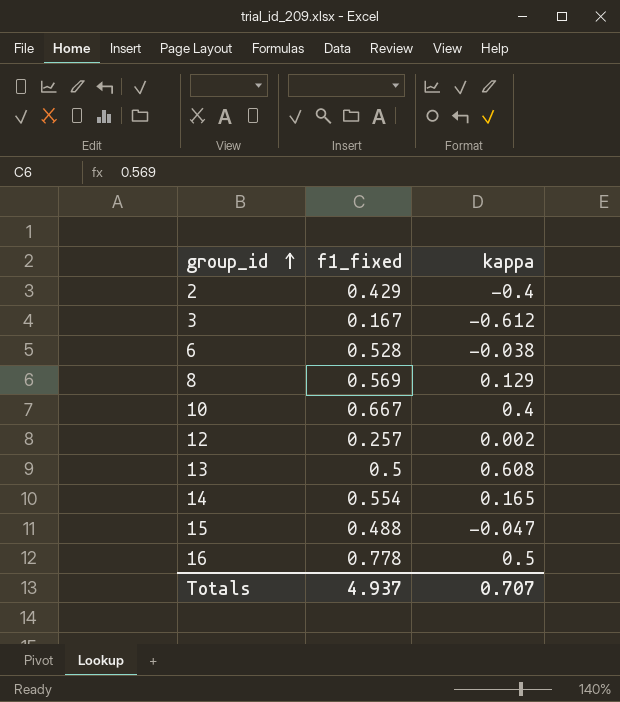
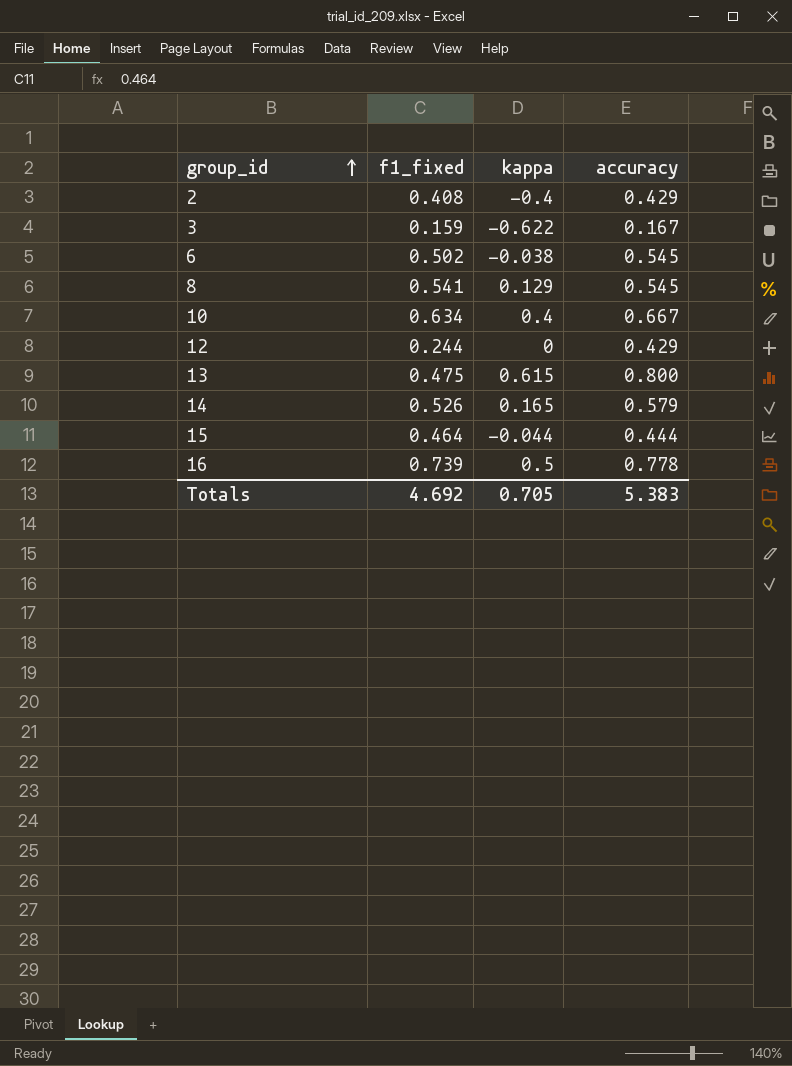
column accuracy | position: none -> 4
2 | f1_fixed: 0.429 -> 0.408
3 | f1_fixed: 0.167 -> 0.159
3 | kappa: -0.612 -> -0.622
6 | f1_fixed: 0.528 -> 0.502
8 | f1_fixed: 0.569 -> 0.541
10 | f1_fixed: 0.667 -> 0.634
12 | f1_fixed: 0.257 -> 0.244
12 | kappa: 0.002 -> 0
13 | f1_fixed: 0.5 -> 0.475
13 | kappa: 0.608 -> 0.615
14 | f1_fixed: 0.554 -> 0.526
15 | f1_fixed: 0.488 -> 0.464
15 | kappa: -0.047 -> -0.044
16 | f1_fixed: 0.778 -> 0.739
Totals | f1_fixed: 4.937 -> 4.692
Totals | kappa: 0.707 -> 0.705

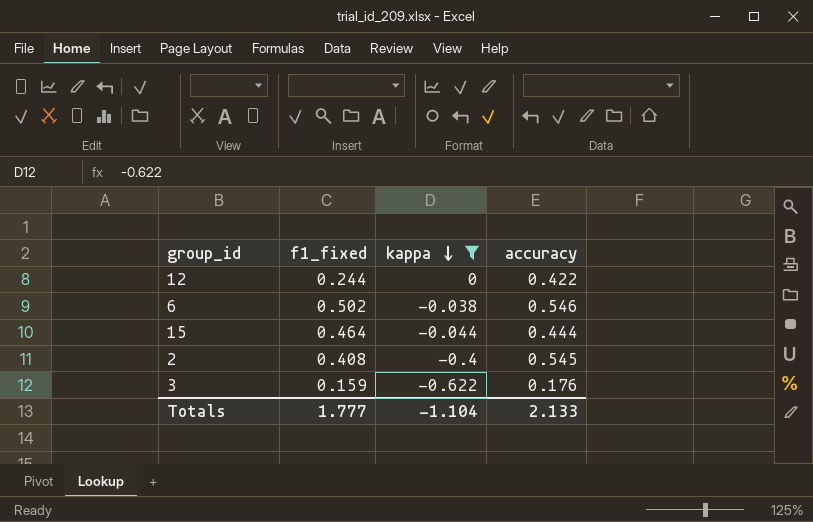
filter: none -> kappa <= 0
row order: group_id ascending -> kappa descending
12 | accuracy: 0.429 -> 0.422
6 | accuracy: 0.545 -> 0.546
2 | accuracy: 0.429 -> 0.545
3 | accuracy: 0.167 -> 0.176
Totals | f1_fixed: 4.692 -> 1.777
Totals | kappa: 0.705 -> -1.104
Totals | accuracy: 5.383 -> 2.133

